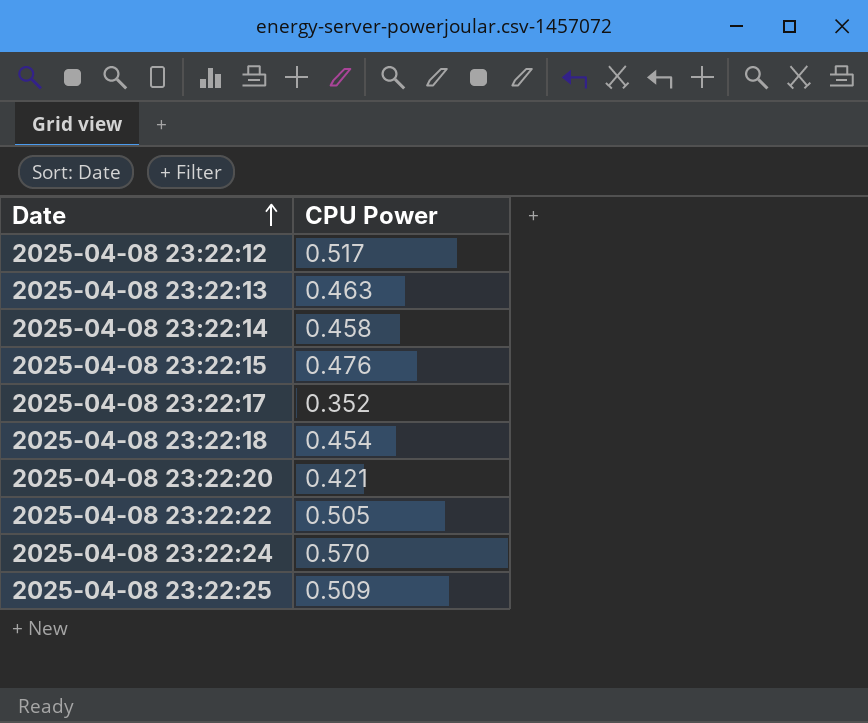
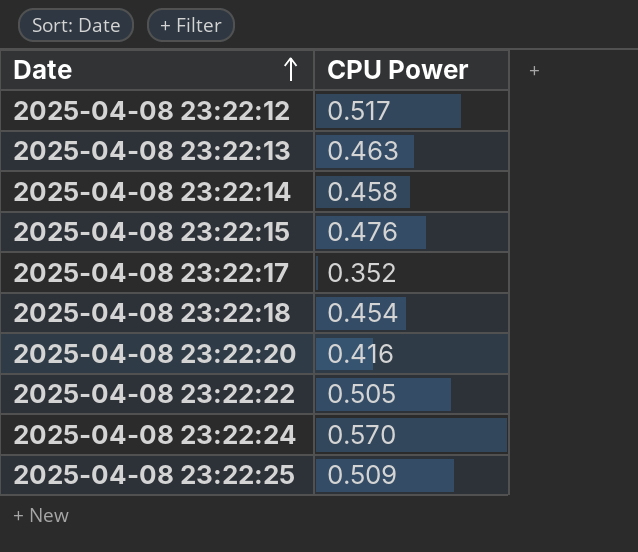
2025-04-08 23:22:20 | CPU Power: 0.421 -> 0.416

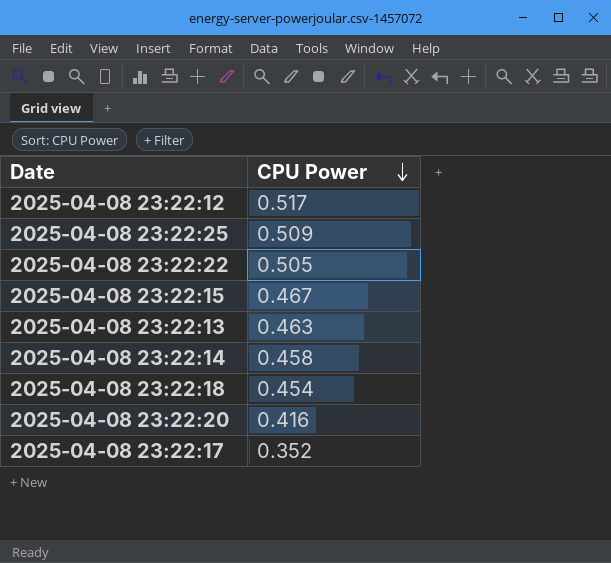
row order: Date ascending -> CPU Power descending
row 2025-04-08 23:22:24: 0.570 -> none
2025-04-08 23:22:15 | CPU Power: 0.476 -> 0.467

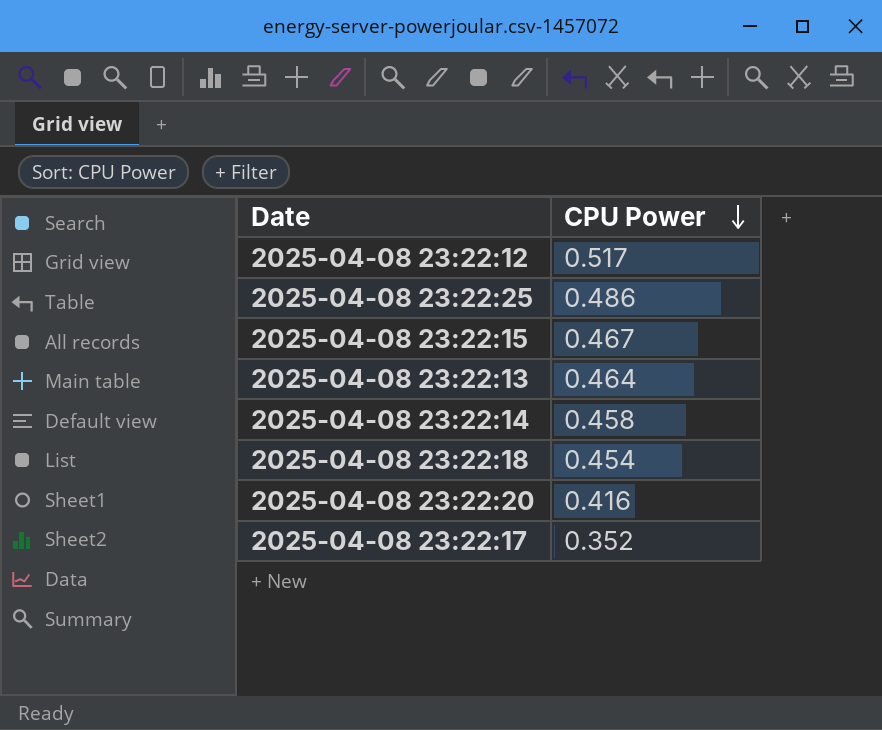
row 2025-04-08 23:22:22: 0.505 -> none
2025-04-08 23:22:25 | CPU Power: 0.509 -> 0.486
2025-04-08 23:22:13 | CPU Power: 0.463 -> 0.464

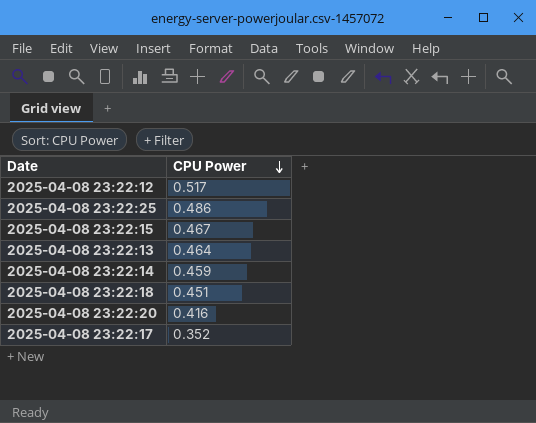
2025-04-08 23:22:14 | CPU Power: 0.458 -> 0.459
2025-04-08 23:22:18 | CPU Power: 0.454 -> 0.451

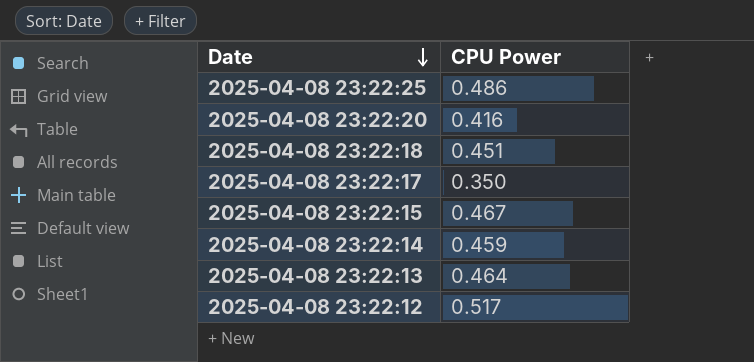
row order: CPU Power descending -> Date descending
2025-04-08 23:22:17 | CPU Power: 0.352 -> 0.350

